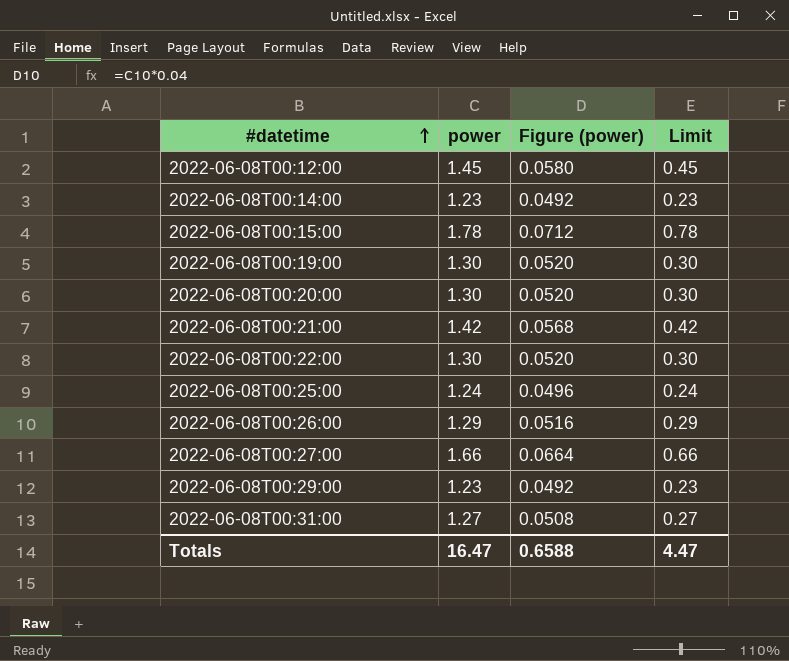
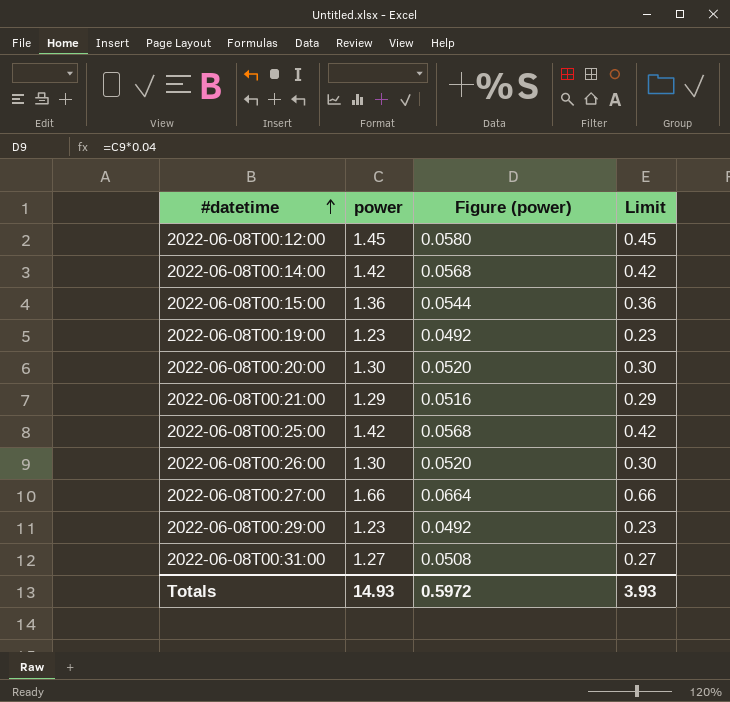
row 2022-06-08T00:22:00: 1.30 | 0.0520 | 0.30 -> none
2022-06-08T00:14:00 | power: 1.23 -> 1.42
2022-06-08T00:14:00 | Figure (power): 0.0492 -> 0.0568
2022-06-08T00:14:00 | Limit: 0.23 -> 0.42
2022-06-08T00:15:00 | power: 1.78 -> 1.36
2022-06-08T00:15:00 | Figure (power): 0.0712 -> 0.0544
2022-06-08T00:15:00 | Limit: 0.78 -> 0.36
2022-06-08T00:19:00 | power: 1.30 -> 1.23
2022-06-08T00:19:00 | Figure (power): 0.0520 -> 0.0492
2022-06-08T00:19:00 | Limit: 0.30 -> 0.23
2022-06-08T00:21:00 | power: 1.42 -> 1.29
2022-06-08T00:21:00 | Figure (power): 0.0568 -> 0.0516
2022-06-08T00:21:00 | Limit: 0.42 -> 0.29
2022-06-08T00:25:00 | power: 1.24 -> 1.42
2022-06-08T00:25:00 | Figure (power): 0.0496 -> 0.0568
2022-06-08T00:25:00 | Limit: 0.24 -> 0.42
2022-06-08T00:26:00 | power: 1.29 -> 1.30
2022-06-08T00:26:00 | Figure (power): 0.0516 -> 0.0520
2022-06-08T00:26:00 | Limit: 0.29 -> 0.30
Totals | power: 16.47 -> 14.93
Totals | Figure (power): 0.6588 -> 0.5972
Totals | Limit: 4.47 -> 3.93

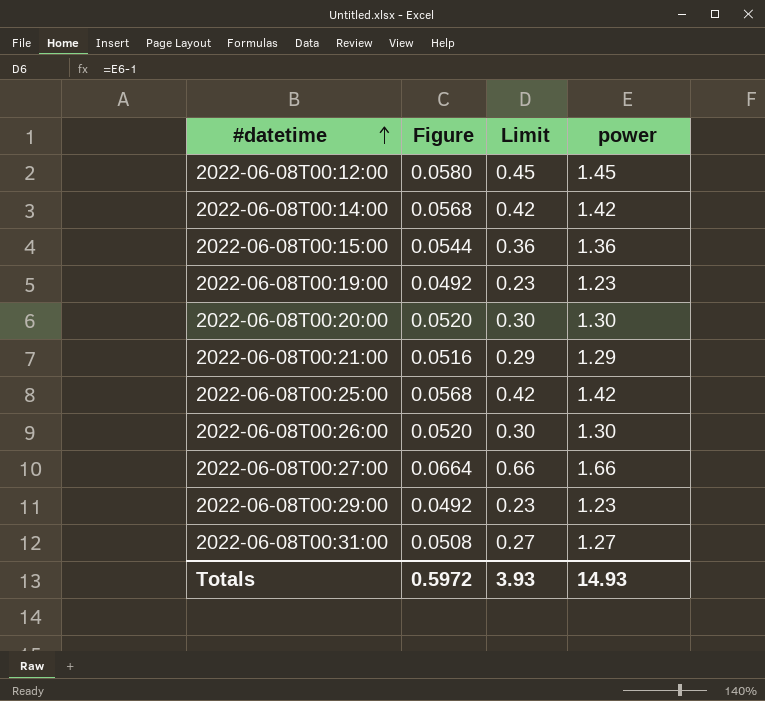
column name: Figure (power) -> Figure
column power | position: 2 -> 4

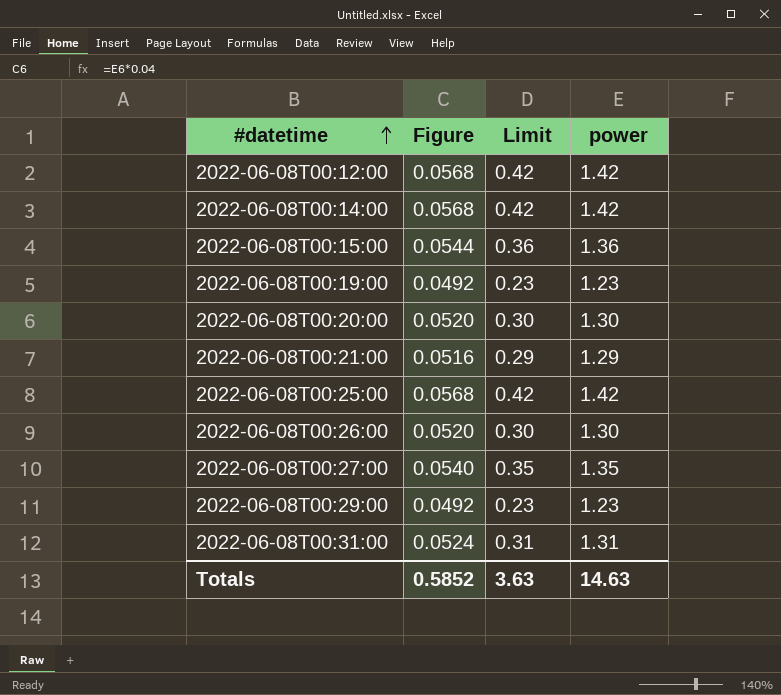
2022-06-08T00:12:00 | Figure: 0.0580 -> 0.0568
2022-06-08T00:12:00 | Limit: 0.45 -> 0.42
2022-06-08T00:12:00 | power: 1.45 -> 1.42
2022-06-08T00:27:00 | Figure: 0.0664 -> 0.0540
2022-06-08T00:27:00 | Limit: 0.66 -> 0.35
2022-06-08T00:27:00 | power: 1.66 -> 1.35
2022-06-08T00:31:00 | Figure: 0.0508 -> 0.0524
2022-06-08T00:31:00 | Limit: 0.27 -> 0.31
2022-06-08T00:31:00 | power: 1.27 -> 1.31
Totals | Figure: 0.5972 -> 0.5852
Totals | Limit: 3.93 -> 3.63
Totals | power: 14.93 -> 14.63

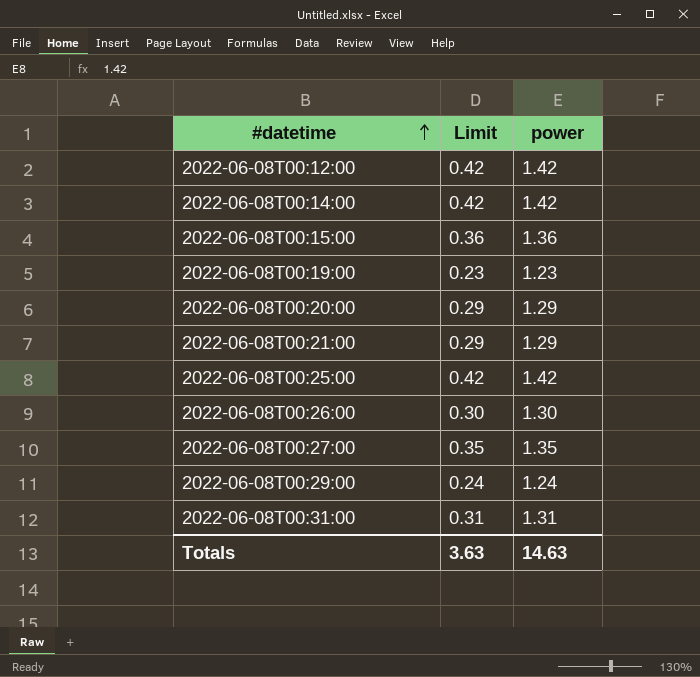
column Figure | formula: [power] * 0.04 -> none
2022-06-08T00:20:00 | Limit: 0.30 -> 0.29
2022-06-08T00:20:00 | power: 1.30 -> 1.29
2022-06-08T00:29:00 | Limit: 0.23 -> 0.24
2022-06-08T00:29:00 | power: 1.23 -> 1.24

